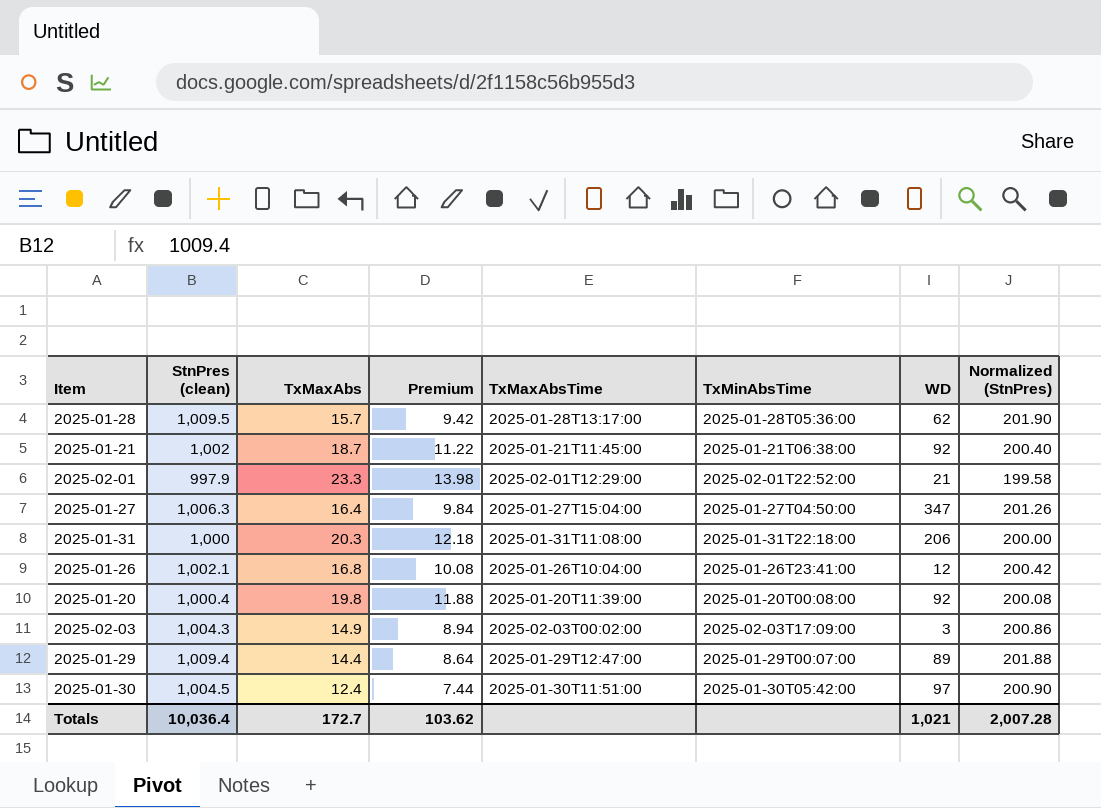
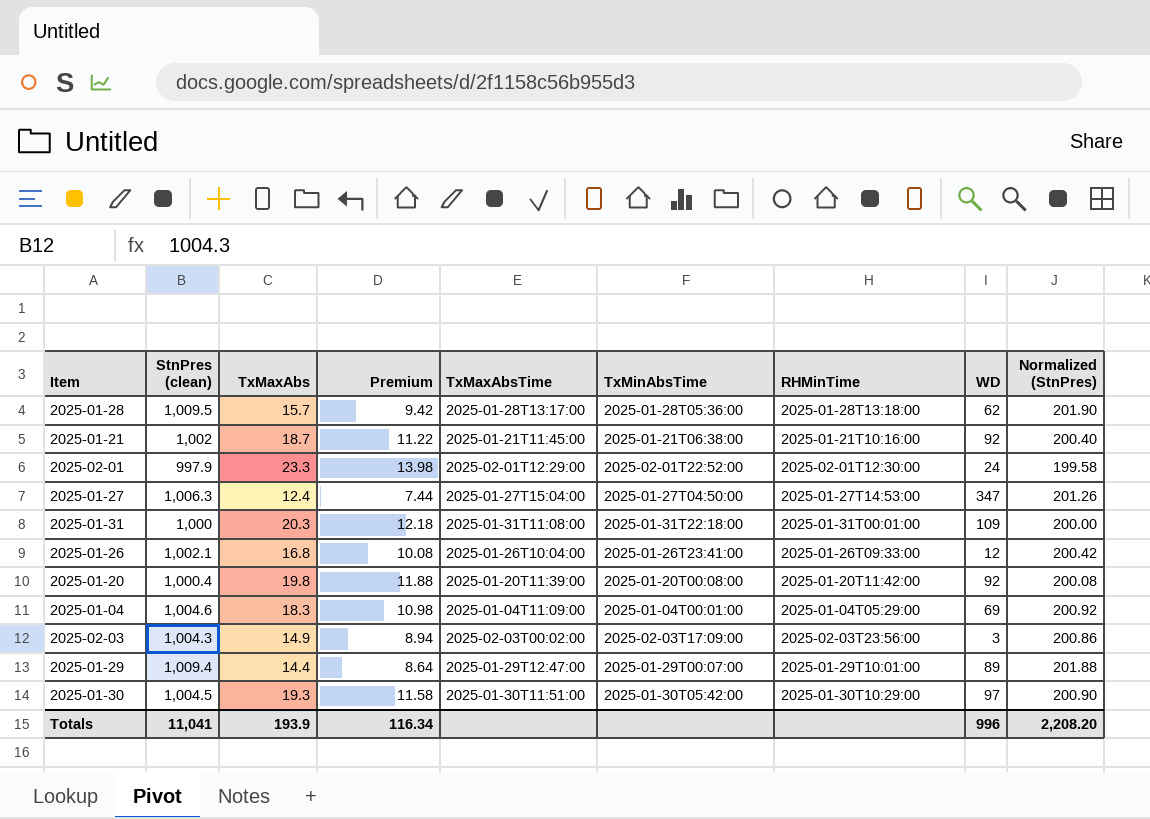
column RHMinTime | position: none -> 7
2025-02-01 | WD: 21 -> 24
2025-01-27 | TxMaxAbs: 16.4 -> 12.4
2025-01-27 | Premium: 9.84 -> 7.44
2025-01-31 | WD: 206 -> 109
row 2025-01-04: none -> 1,004.6 | 18.3 | 10.98 | 2025-01-04T11:09:00 | 2025-01-04T00:01:00 | 2025-01-04T05:29:00 | 69 | 200.92
2025-01-30 | TxMaxAbs: 12.4 -> 19.3
2025-01-30 | Premium: 7.44 -> 11.58
Totals | StnPres (clean): 10,036.4 -> 11,041
Totals | TxMaxAbs: 172.7 -> 193.9
Totals | Premium: 103.62 -> 116.34
Totals | WD: 1,021 -> 996
Totals | Normalized (StnPres): 2,007.28 -> 2,208.20

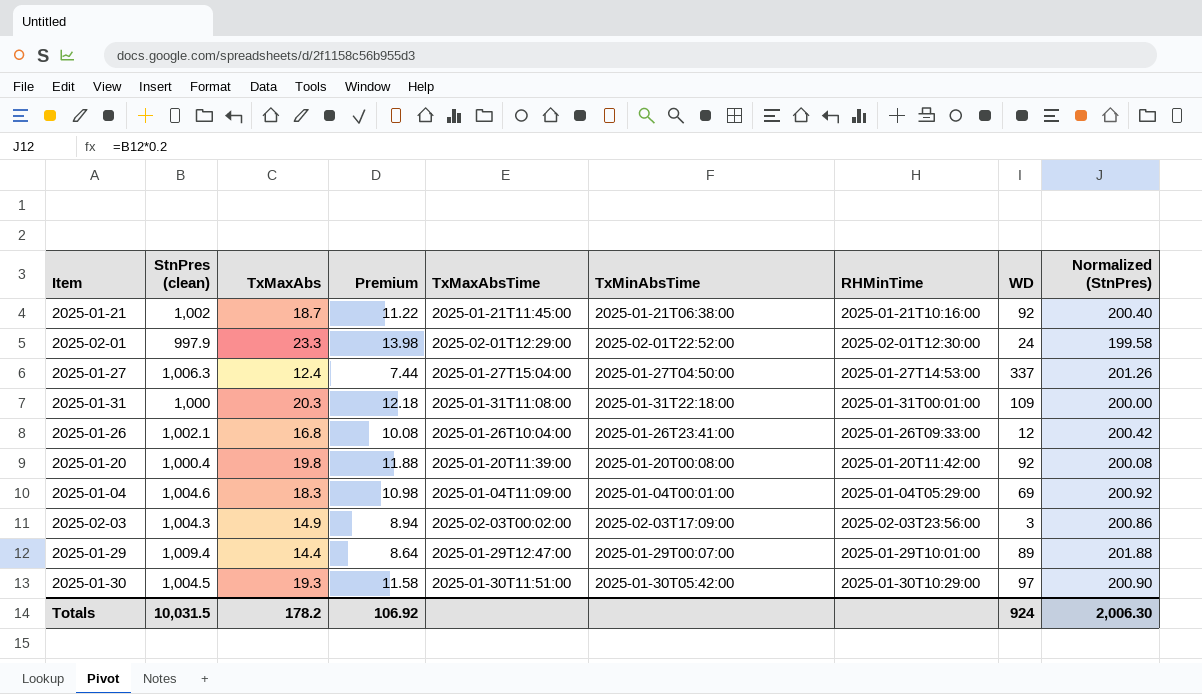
row 2025-01-28: 1,009.5 | 15.7 | 9.42 | 2025-01-28T13:17:00 | 2025-01-28T05:36:00 | 2025-01-28T13:18:00 | 62 | 201.90 -> none
2025-01-27 | WD: 347 -> 337
Totals | StnPres (clean): 11,041 -> 10,031.5
Totals | TxMaxAbs: 193.9 -> 178.2
Totals | Premium: 116.34 -> 106.92
Totals | WD: 996 -> 924
Totals | Normalized (StnPres): 2,208.20 -> 2,006.30

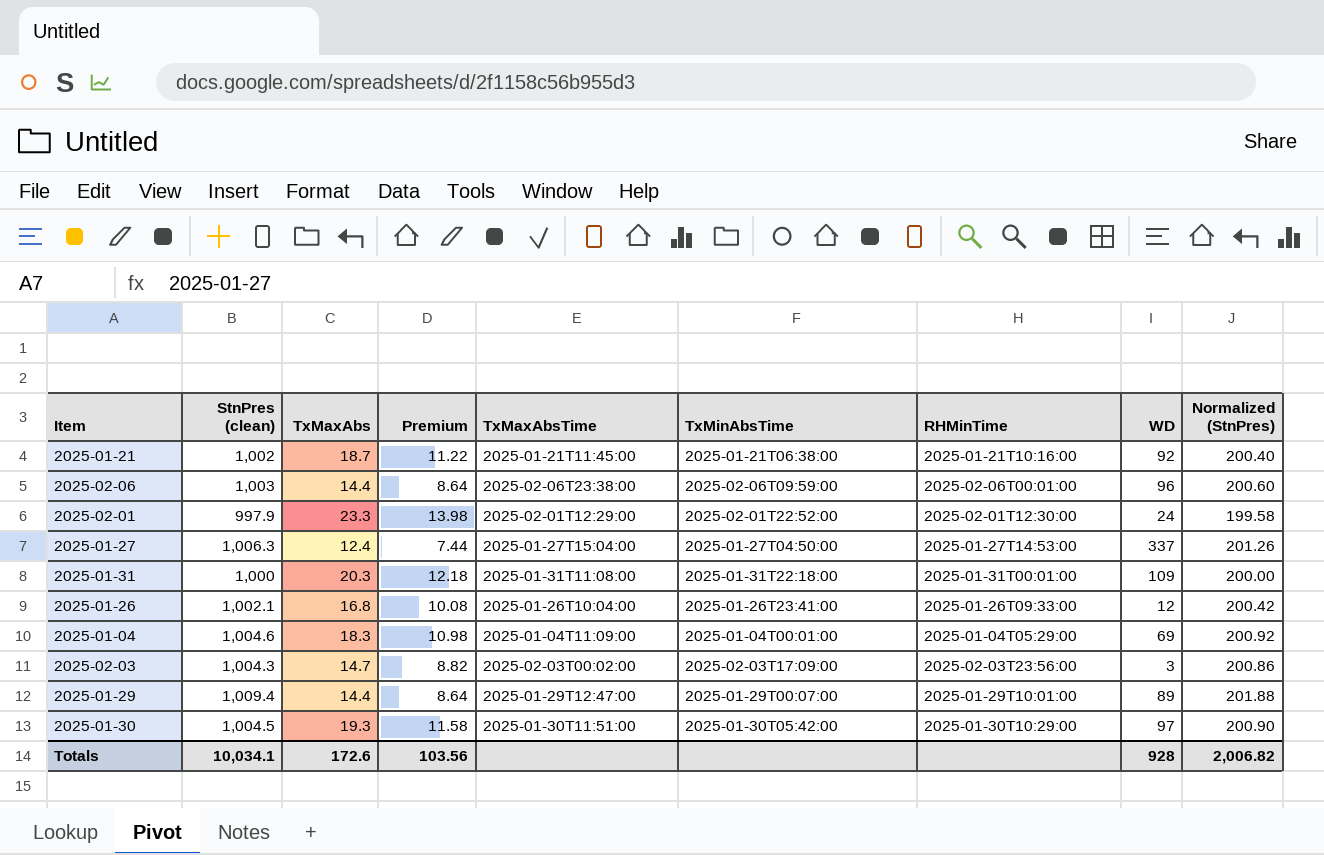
row 2025-01-20: 1,000.4 | 19.8 | 11.88 | 2025-01-20T11:39:00 | 2025-01-20T00:08:00 | 2025-01-20T11:42:00 | 92 | 200.08 -> none
row 2025-02-06: none -> 1,003 | 14.4 | 8.64 | 2025-02-06T23:38:00 | 2025-02-06T09:59:00 | 2025-02-06T00:01:00 | 96 | 200.60
2025-02-03 | TxMaxAbs: 14.9 -> 14.7
2025-02-03 | Premium: 8.94 -> 8.82
Totals | StnPres (clean): 10,031.5 -> 10,034.1
Totals | TxMaxAbs: 178.2 -> 172.6
Totals | Premium: 106.92 -> 103.56
Totals | WD: 924 -> 928
Totals | Normalized (StnPres): 2,006.30 -> 2,006.82

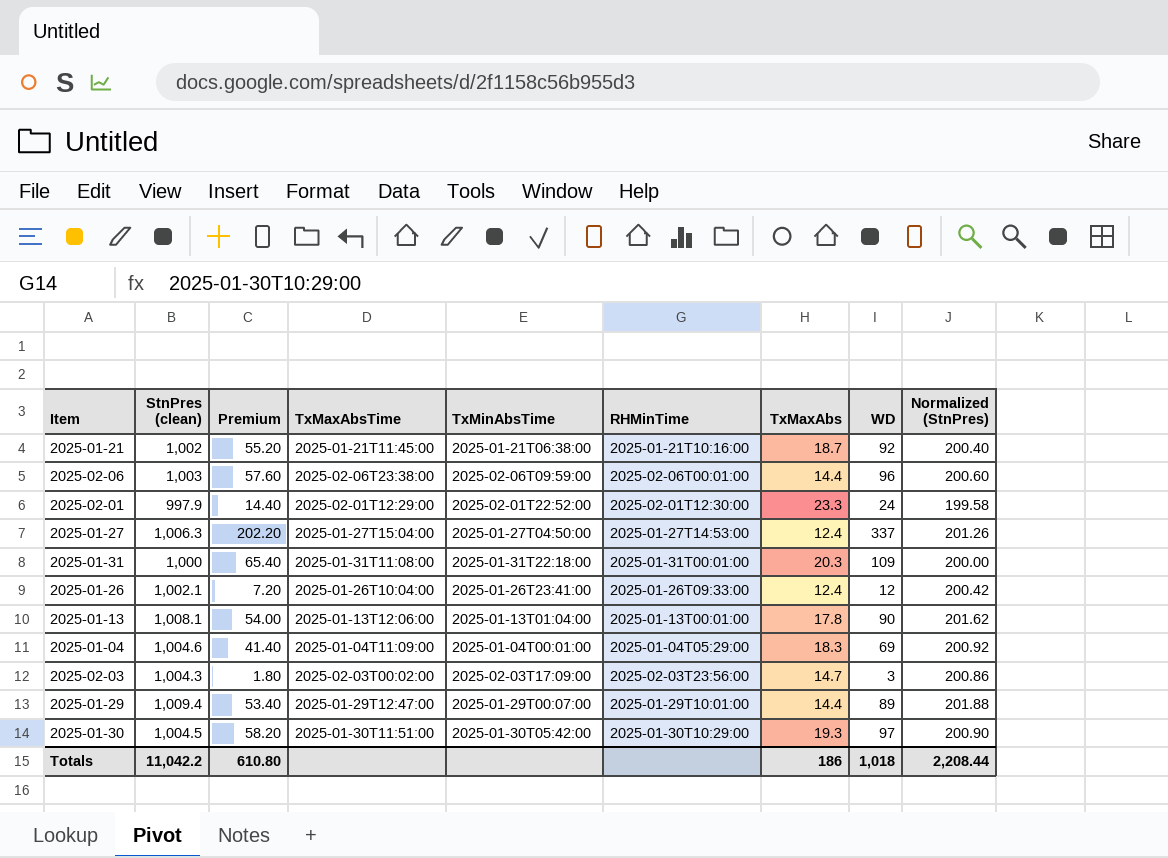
column Premium | formula: [TxMaxAbs] * 0.6 -> [WD] * 0.6
column TxMaxAbs | position: 3 -> 7
2025-01-26 | TxMaxAbs: 16.8 -> 12.4
row 2025-01-13: none -> 1,008.1 | 54.00 | 2025-01-13T12:06:00 | 2025-01-13T01:04:00 | 2025-01-13T00:01:00 | 17.8 | 90 | 201.62
Totals | StnPres (clean): 10,034.1 -> 11,042.2
Totals | Premium: 103.56 -> 610.80
Totals | TxMaxAbs: 172.6 -> 186
Totals | WD: 928 -> 1,018
Totals | Normalized (StnPres): 2,006.82 -> 2,208.44

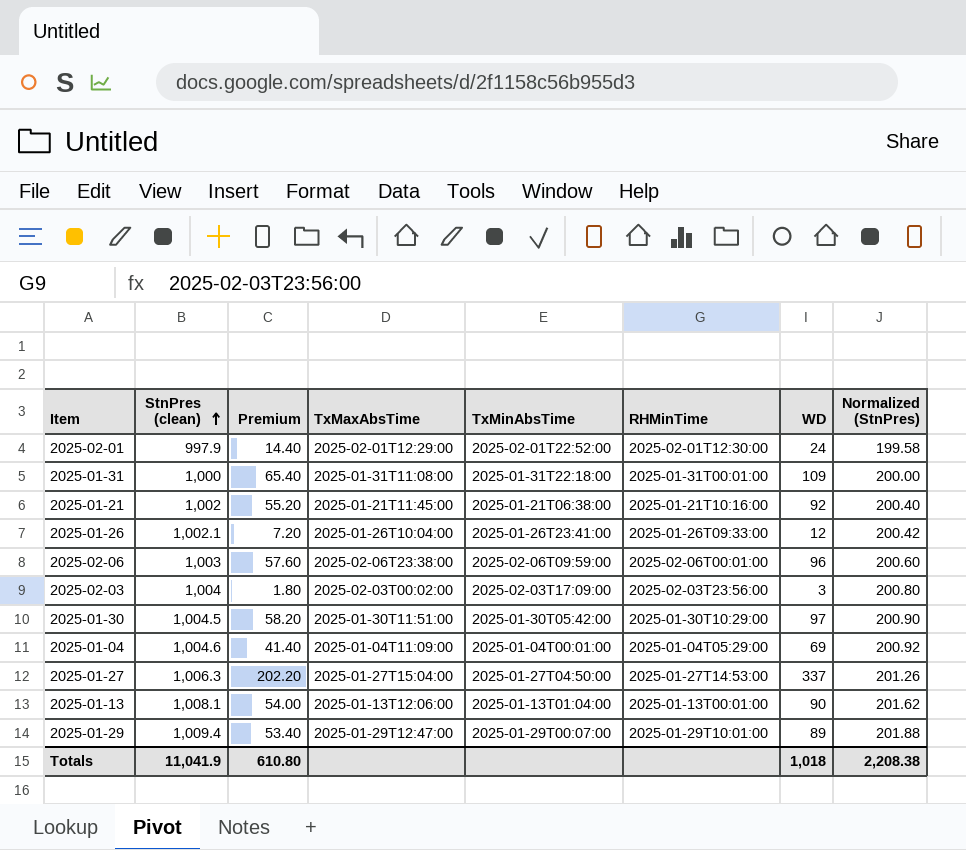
row order: none -> StnPres (clean) ascending
column TxMaxAbs | position: 7 -> none
2025-02-03 | StnPres (clean): 1,004.3 -> 1,004
2025-02-03 | Normalized (StnPres): 200.86 -> 200.80
Totals | StnPres (clean): 11,042.2 -> 11,041.9
Totals | Normalized (StnPres): 2,208.44 -> 2,208.38

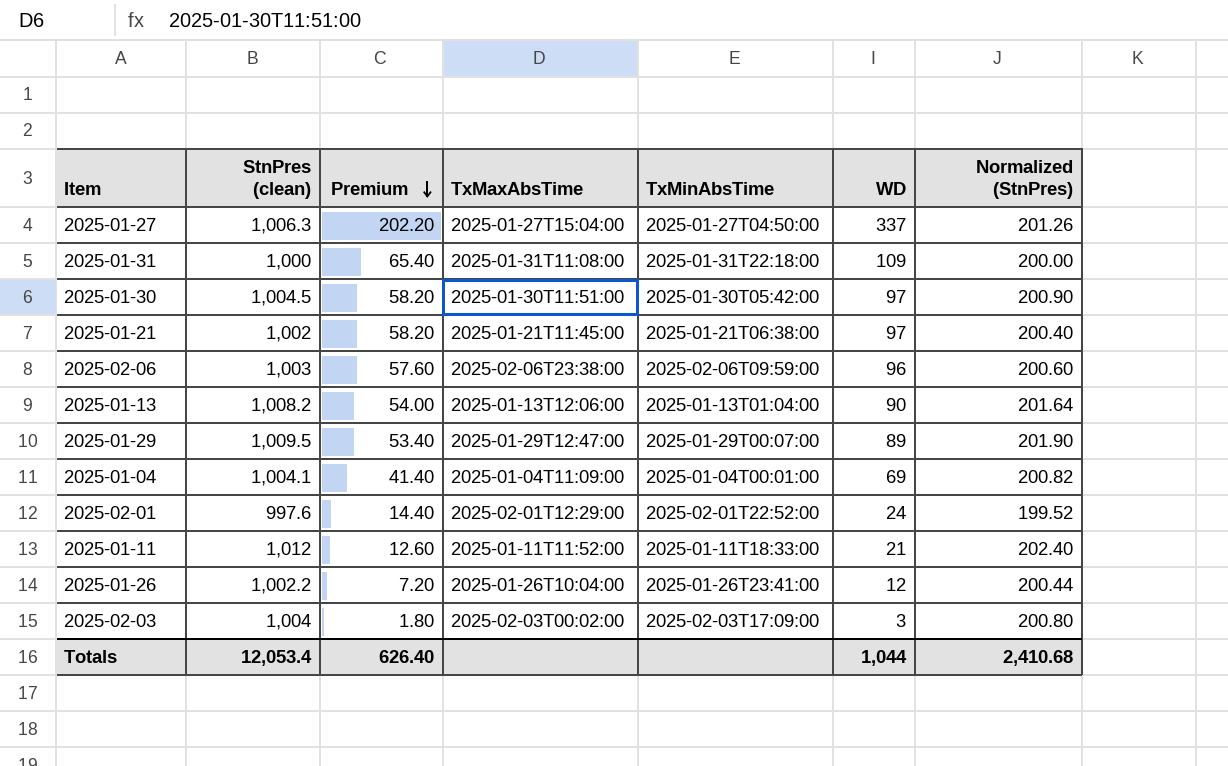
row order: StnPres (clean) ascending -> Premium descending
column RHMinTime | position: 6 -> none
2025-01-21 | Premium: 55.20 -> 58.20
2025-01-21 | WD: 92 -> 97
2025-01-13 | StnPres (clean): 1,008.1 -> 1,008.2
2025-01-13 | Normalized (StnPres): 201.62 -> 201.64
2025-01-29 | StnPres (clean): 1,009.4 -> 1,009.5
2025-01-29 | Normalized (StnPres): 201.88 -> 201.90
2025-01-04 | StnPres (clean): 1,004.6 -> 1,004.1
2025-01-04 | Normalized (StnPres): 200.92 -> 200.82
2025-02-01 | StnPres (clean): 997.9 -> 997.6
2025-02-01 | Normalized (StnPres): 199.58 -> 199.52
row 2025-01-11: none -> 1,012 | 12.60 | 2025-01-11T11:52:00 | 2025-01-11T18:33:00 | 21 | 202.40
2025-01-26 | StnPres (clean): 1,002.1 -> 1,002.2
2025-01-26 | Normalized (StnPres): 200.42 -> 200.44
Totals | StnPres (clean): 11,041.9 -> 12,053.4
Totals | Premium: 610.80 -> 626.40
Totals | WD: 1,018 -> 1,044
Totals | Normalized (StnPres): 2,208.38 -> 2,410.68

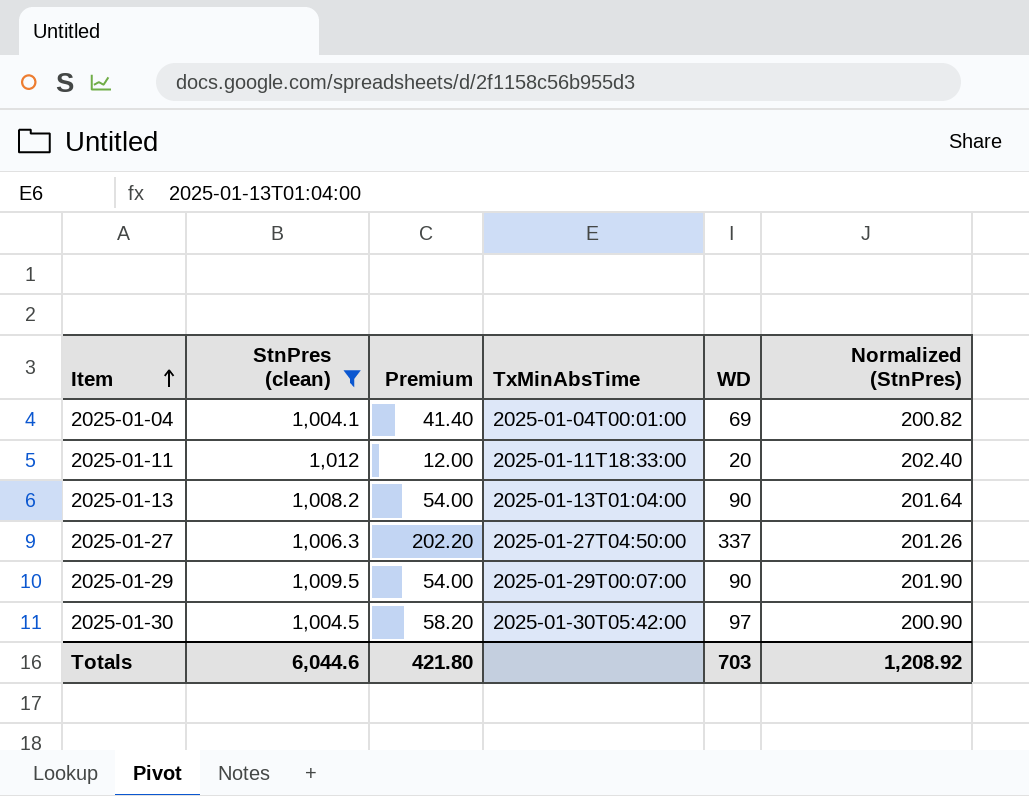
filter: none -> StnPres (clean) >= 1,004.1
row order: Premium descending -> Item ascending
column TxMaxAbsTime | position: 4 -> none
2025-01-11 | Premium: 12.60 -> 12.00
2025-01-11 | WD: 21 -> 20
2025-01-29 | Premium: 53.40 -> 54.00
2025-01-29 | WD: 89 -> 90
Totals | StnPres (clean): 12,053.4 -> 6,044.6
Totals | Premium: 626.40 -> 421.80
Totals | WD: 1,044 -> 703
Totals | Normalized (StnPres): 2,410.68 -> 1,208.92

